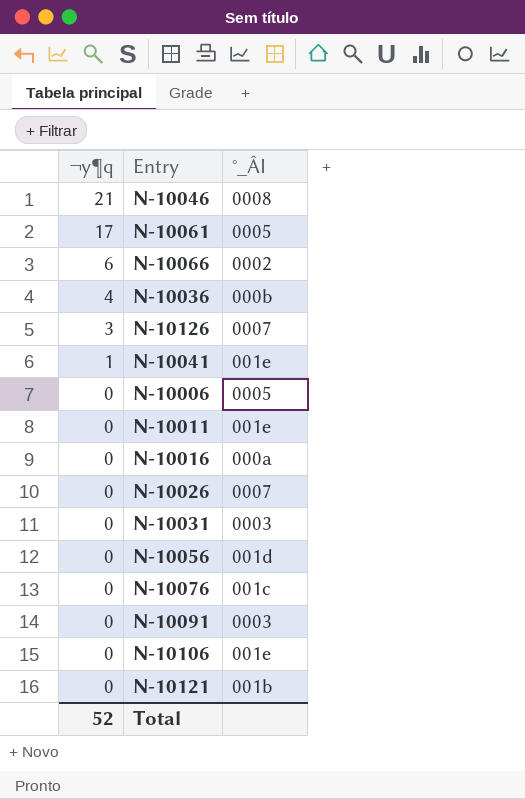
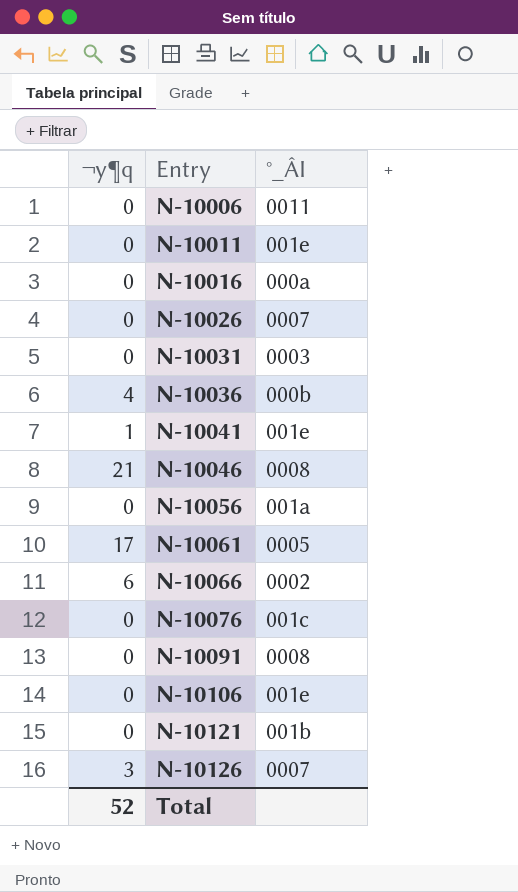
row order: ¬y¶q descending -> Entry ascending
N-10006 | °_ÂI: 0005 -> 0011
N-10056 | °_ÂI: 001d -> 001a
N-10091 | °_ÂI: 0003 -> 0008

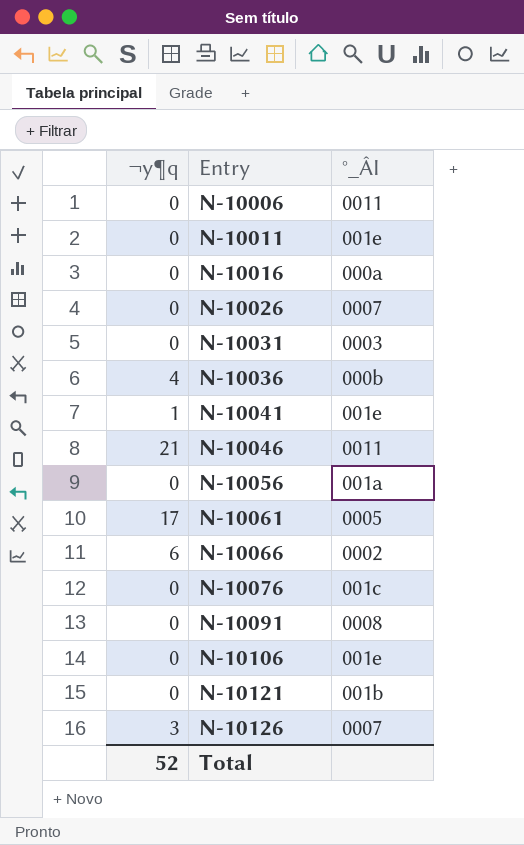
N-10046 | °_ÂI: 0008 -> 0011

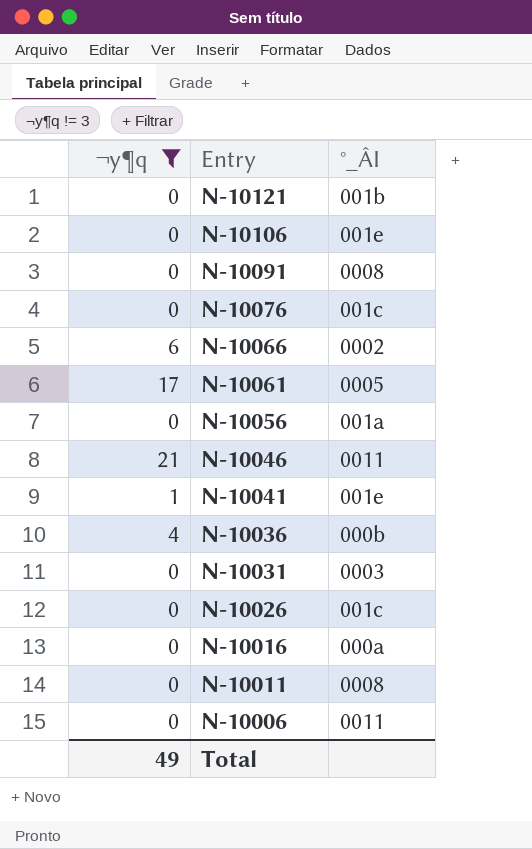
filter: none -> ¬y¶q != 3
row order: Entry ascending -> Entry descending
N-10026 | °_ÂI: 0007 -> 001c
N-10011 | °_ÂI: 001e -> 0008
Total | ¬y¶q: 52 -> 49

